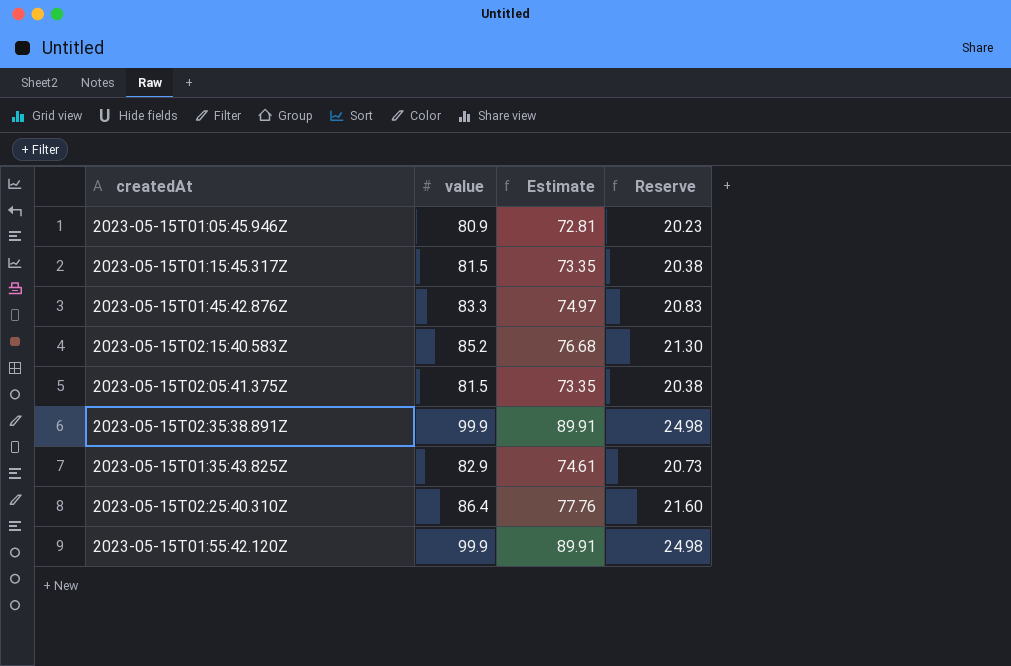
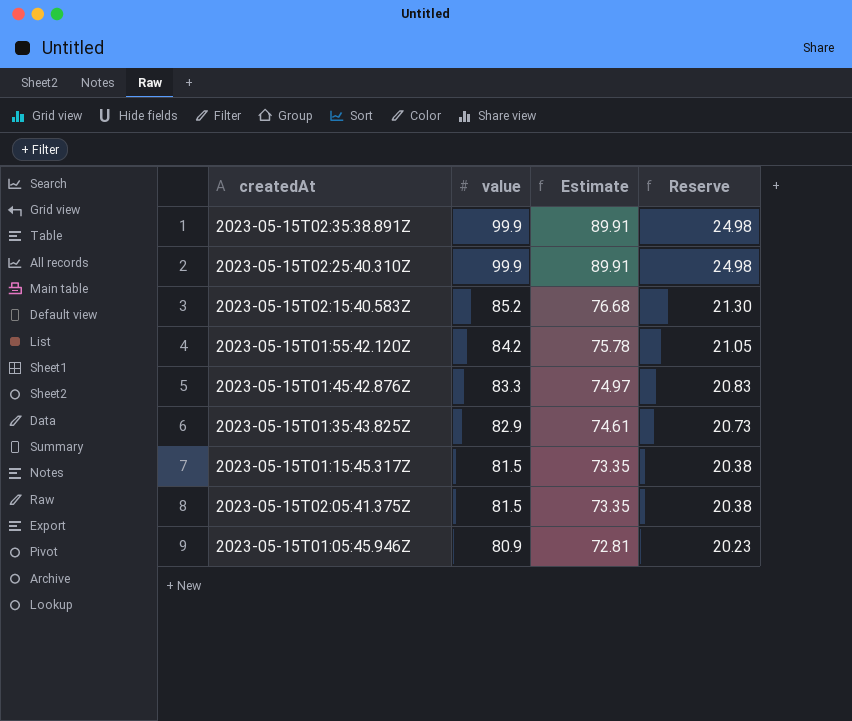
row order: none -> value descending
2023-05-15T02:25:40.310Z | value: 86.4 -> 99.9
2023-05-15T02:25:40.310Z | Estimate: 77.76 -> 89.91
2023-05-15T02:25:40.310Z | Reserve: 21.60 -> 24.98
2023-05-15T01:55:42.120Z | value: 99.9 -> 84.2
2023-05-15T01:55:42.120Z | Estimate: 89.91 -> 75.78
2023-05-15T01:55:42.120Z | Reserve: 24.98 -> 21.05

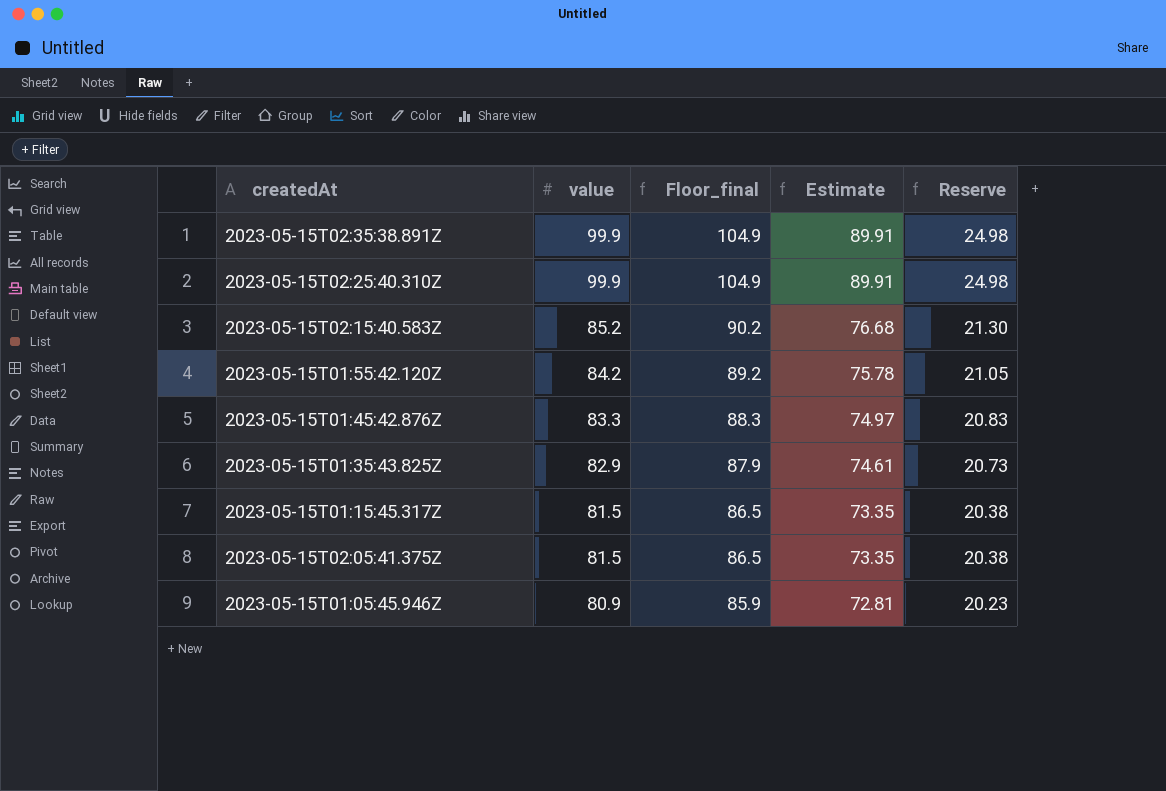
column Floor_final | formula: none -> [value] + 5

